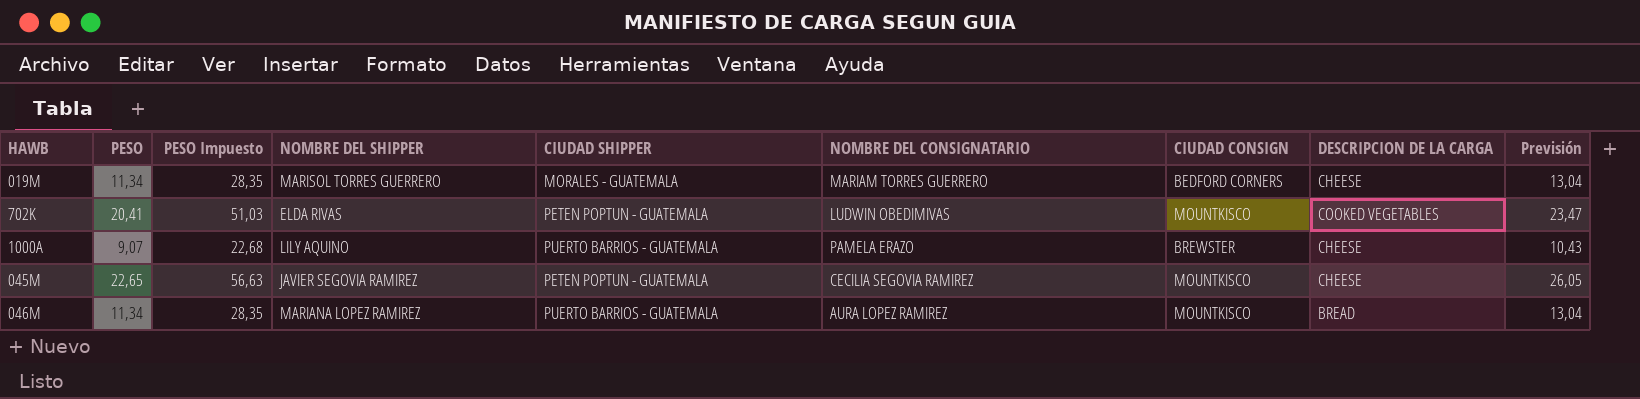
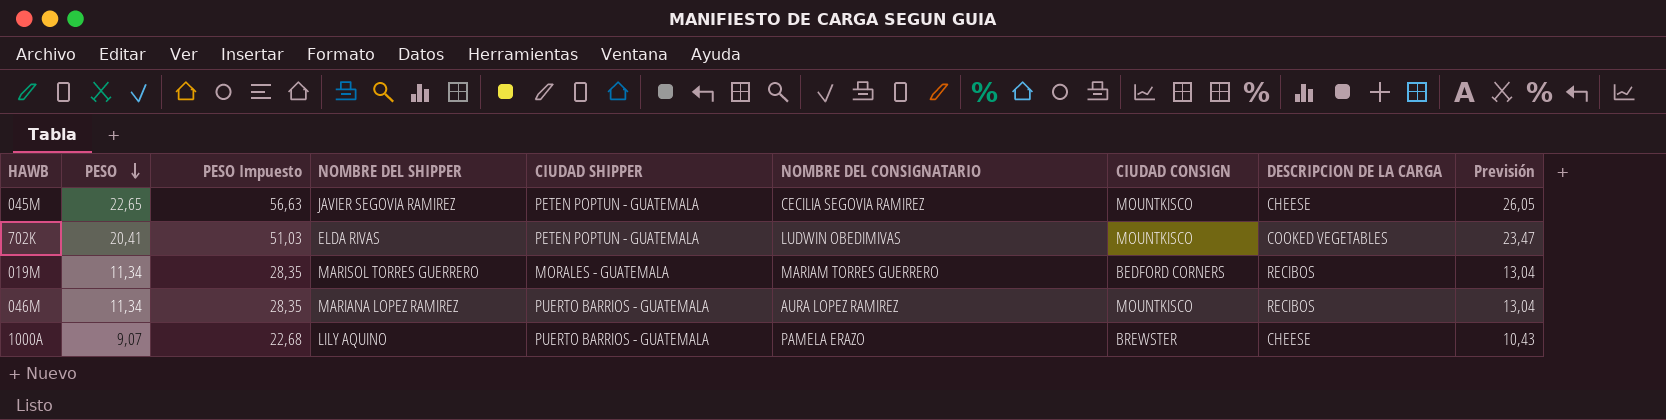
row order: none -> PESO descending
019M | DESCRIPCION DE LA CARGA: CHEESE -> RECIBOS
046M | DESCRIPCION DE LA CARGA: BREAD -> RECIBOS

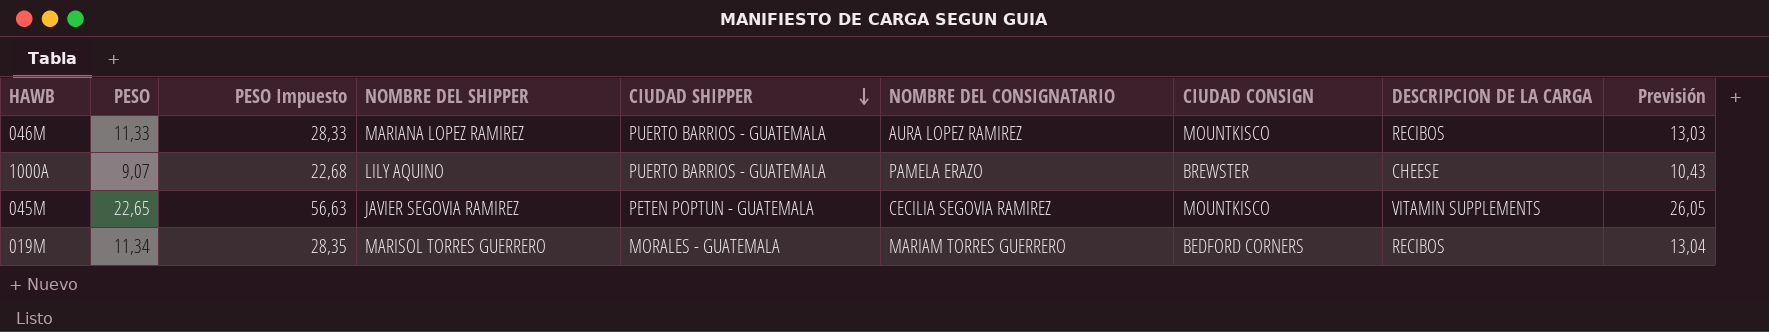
row order: PESO descending -> CIUDAD SHIPPER descending
row 702K: 20,41 | 51,03 | ELDA RIVAS | PETEN POPTUN - GUATEMALA | LUDWIN OBEDIMIVAS | MOUNTKISCO | COOKED VEGETABLES | 23,47 -> none
046M | PESO: 11,34 -> 11,33
046M | PESO Impuesto: 28,35 -> 28,33
046M | Previsión: 13,04 -> 13,03
045M | DESCRIPCION DE LA CARGA: CHEESE -> VITAMIN SUPPLEMENTS

